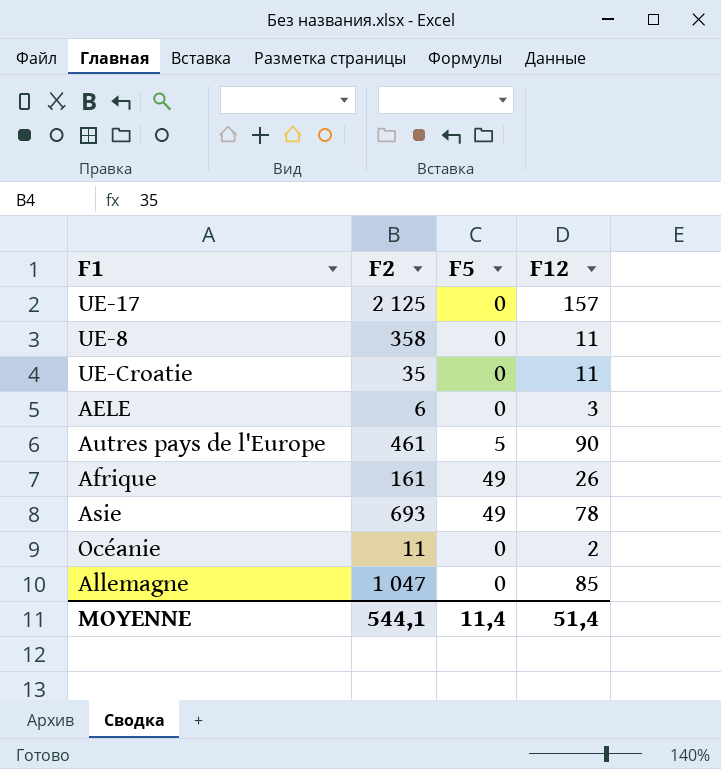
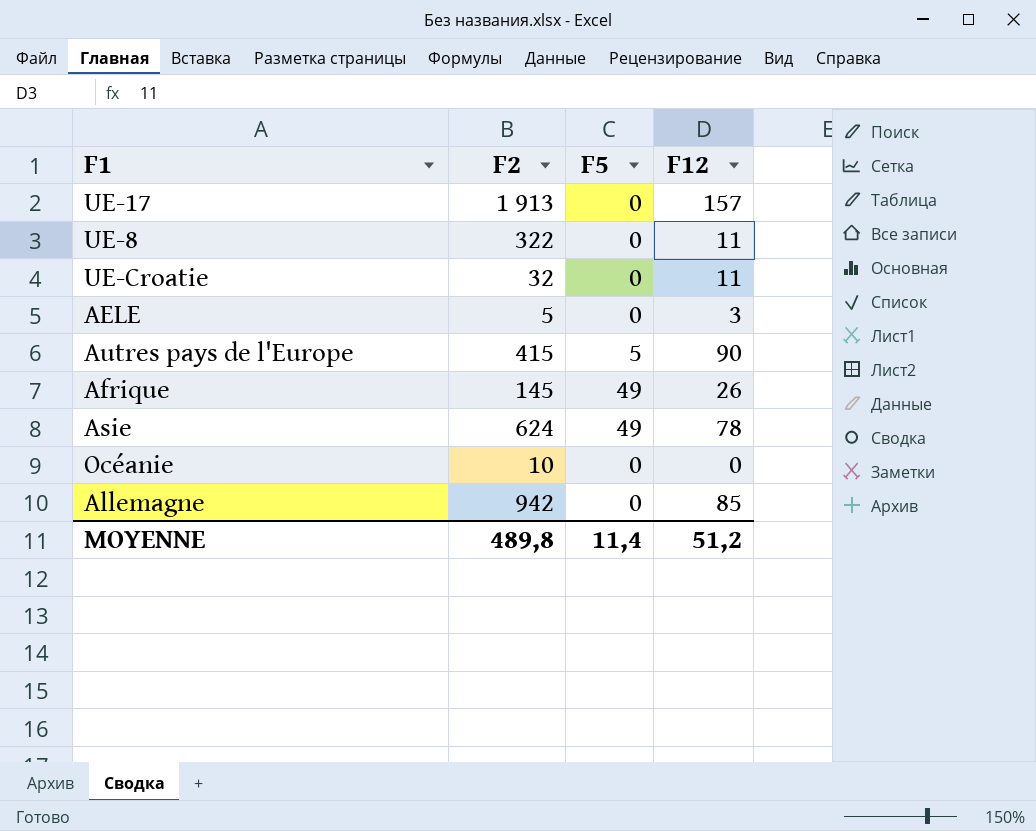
UE-17 | F2: 2 125 -> 1 913
UE-8 | F2: 358 -> 322
UE-Croatie | F2: 35 -> 32
AELE | F2: 6 -> 5
Autres pays de l'Europe | F2: 461 -> 415
Afrique | F2: 161 -> 145
Asie | F2: 693 -> 624
Océanie | F2: 11 -> 10
Océanie | F12: 2 -> 0
Allemagne | F2: 1 047 -> 942
MOYENNE | F2: 544,1 -> 489,8
MOYENNE | F12: 51,4 -> 51,2

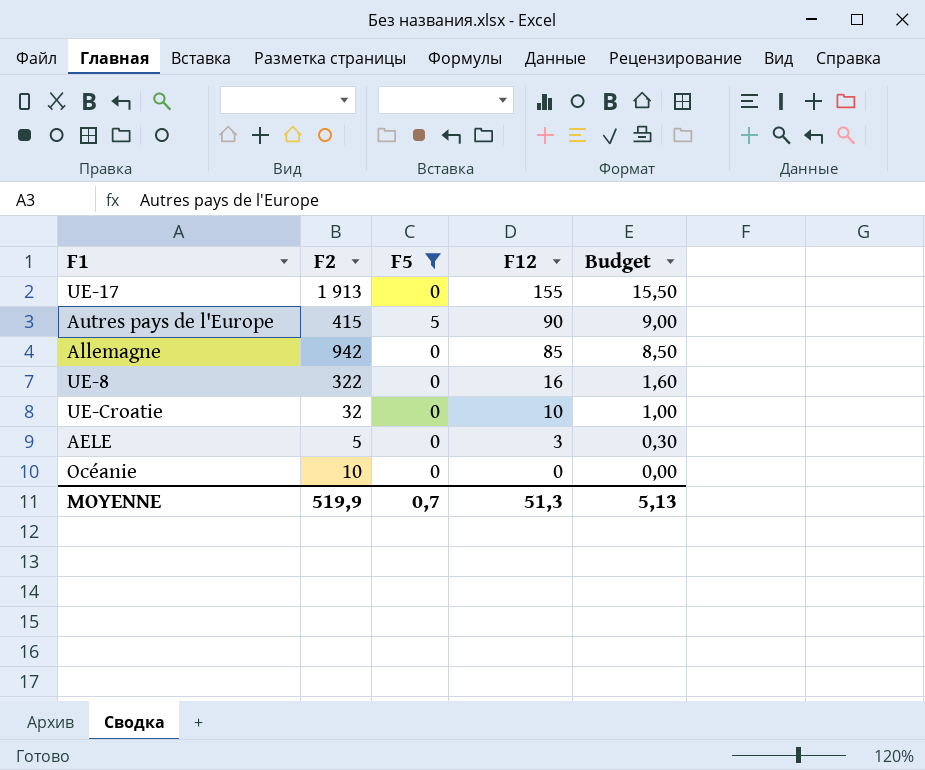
filter: none -> F5 != 49
row order: none -> F12 descending
column Budget | formula: none -> [F12] * 0,1
UE-17 | F12: 157 -> 155
UE-8 | F12: 11 -> 16
UE-Croatie | F12: 11 -> 10
MOYENNE | F2: 489,8 -> 519,9
MOYENNE | F5: 11,4 -> 0,7
MOYENNE | F12: 51,2 -> 51,3

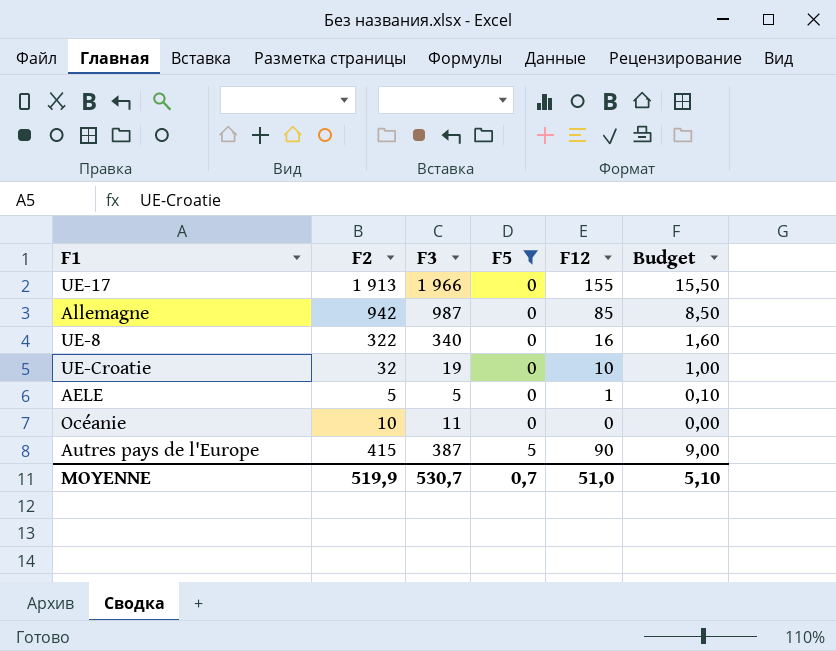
row order: F12 descending -> F5 ascending
column F3 | position: none -> 3
AELE | F12: 3 -> 1
AELE | Budget: 0,30 -> 0,10
MOYENNE | F12: 51,3 -> 51,0
MOYENNE | Budget: 5,13 -> 5,10

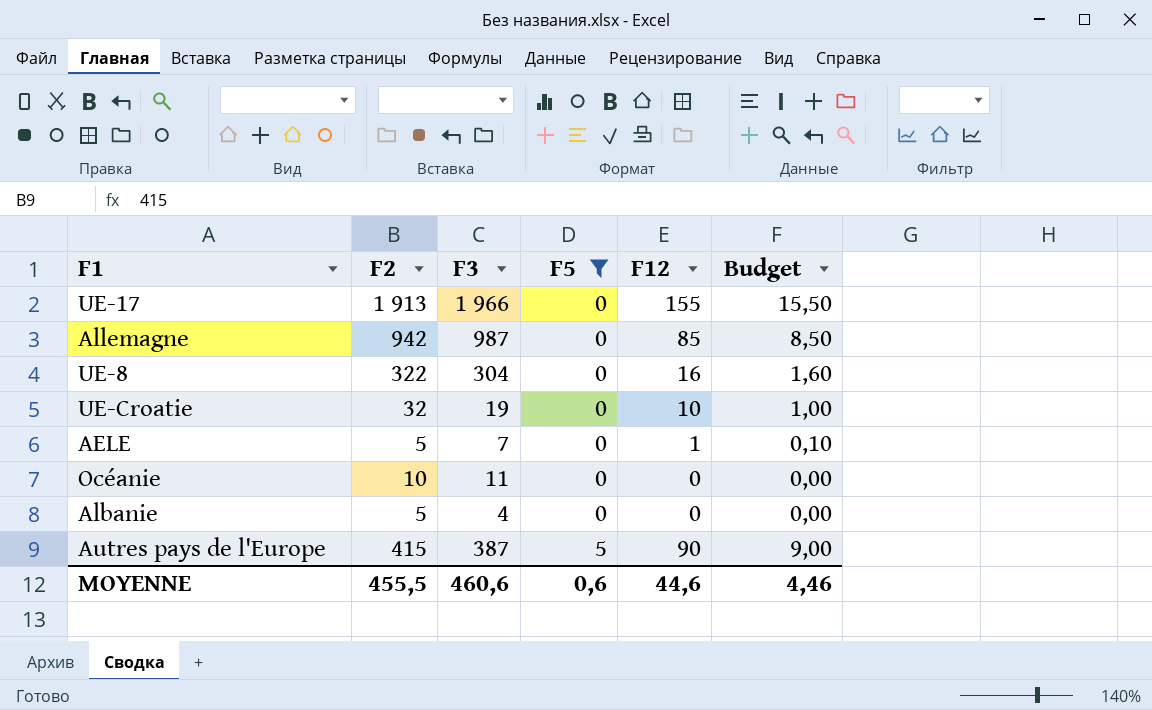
UE-8 | F3: 340 -> 304
AELE | F3: 5 -> 7
row Albanie: none -> 5 | 4 | 0 | 0 | 0,00
MOYENNE | F2: 519,9 -> 455,5
MOYENNE | F3: 530,7 -> 460,6
MOYENNE | F5: 0,7 -> 0,6
MOYENNE | F12: 51,0 -> 44,6
MOYENNE | Budget: 5,10 -> 4,46

